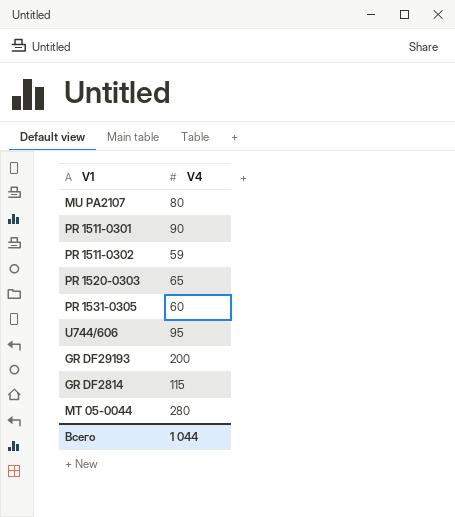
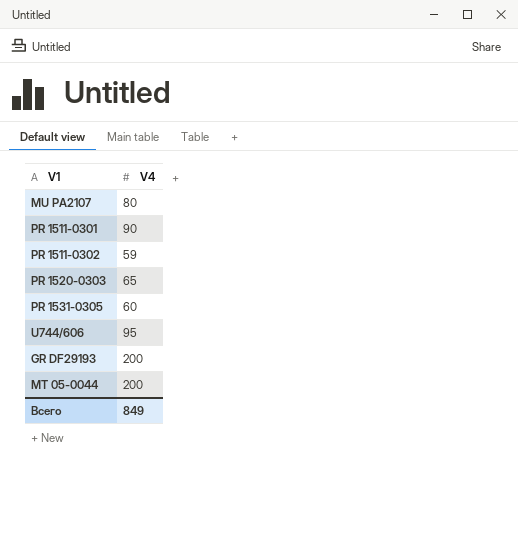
row GR DF2814: 115 -> none
MT 05-0044 | V4: 280 -> 200
Всего | V4: 1 044 -> 849

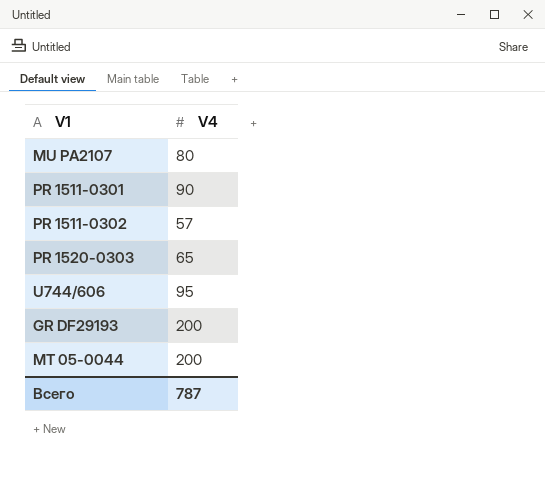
row PR 1531-0305: 60 -> none
PR 1511-0302 | V4: 59 -> 57
Всего | V4: 849 -> 787

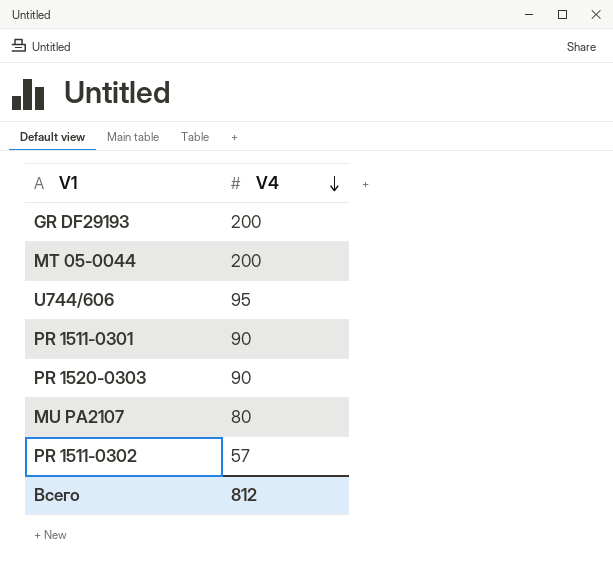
row order: none -> V4 descending
PR 1520-0303 | V4: 65 -> 90
Всего | V4: 787 -> 812

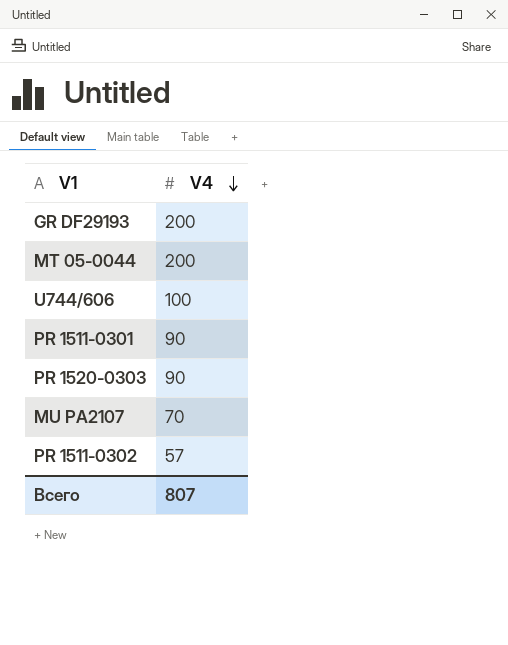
U744/606 | V4: 95 -> 100
MU PA2107 | V4: 80 -> 70
Всего | V4: 812 -> 807

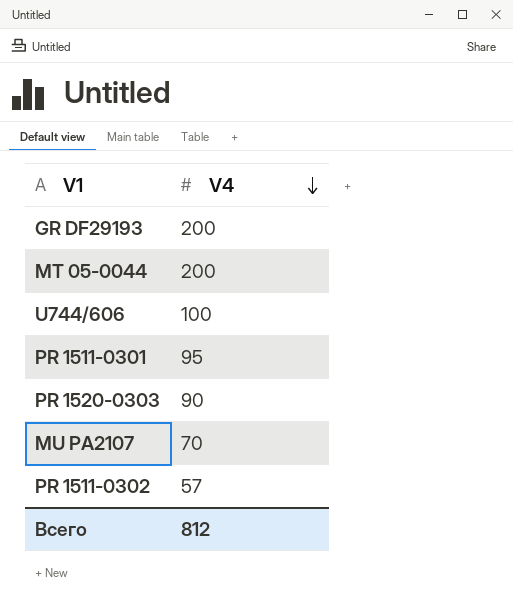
PR 1511-0301 | V4: 90 -> 95
Всего | V4: 807 -> 812

